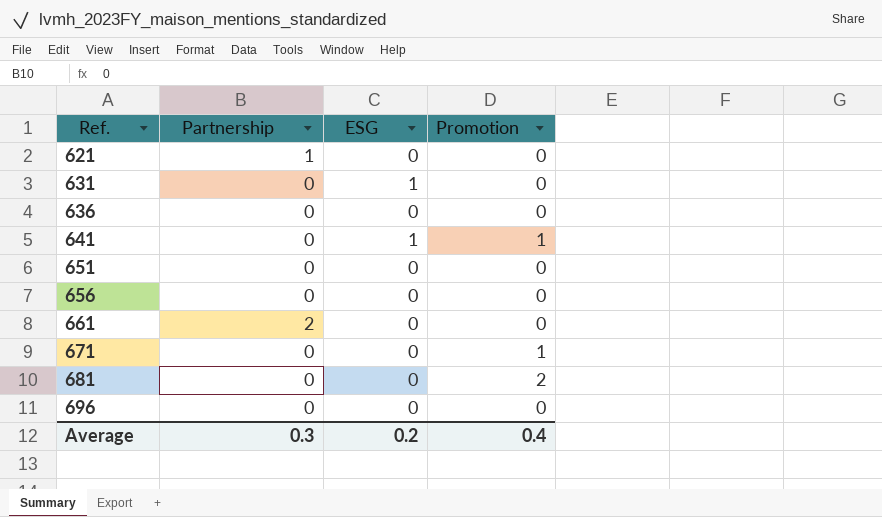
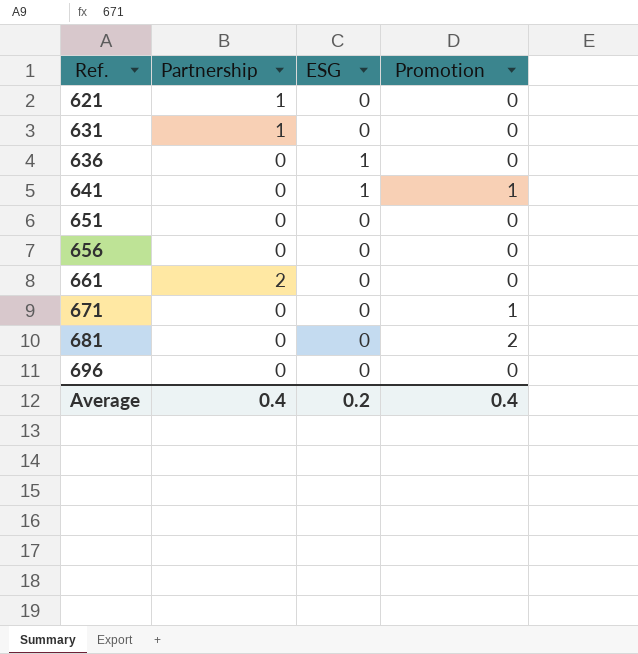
631 | Partnership: 0 -> 1
631 | ESG: 1 -> 0
636 | ESG: 0 -> 1
Average | Partnership: 0.3 -> 0.4

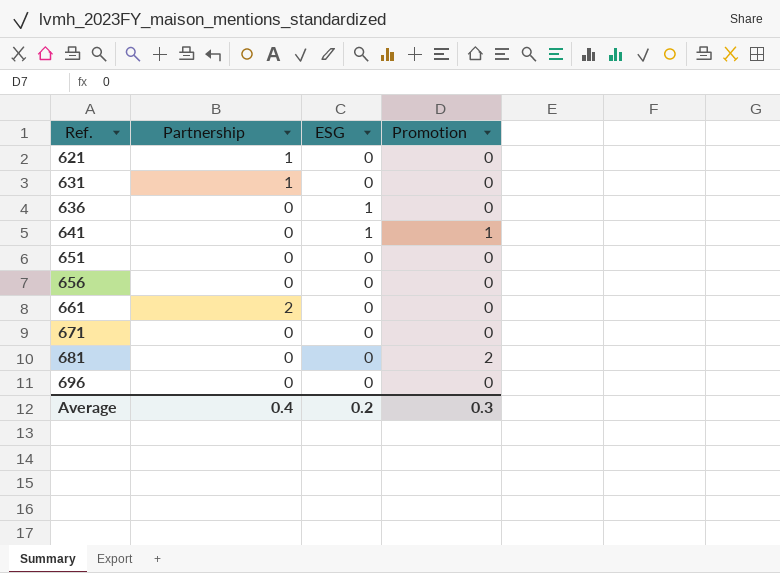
671 | Promotion: 1 -> 0
Average | Promotion: 0.4 -> 0.3

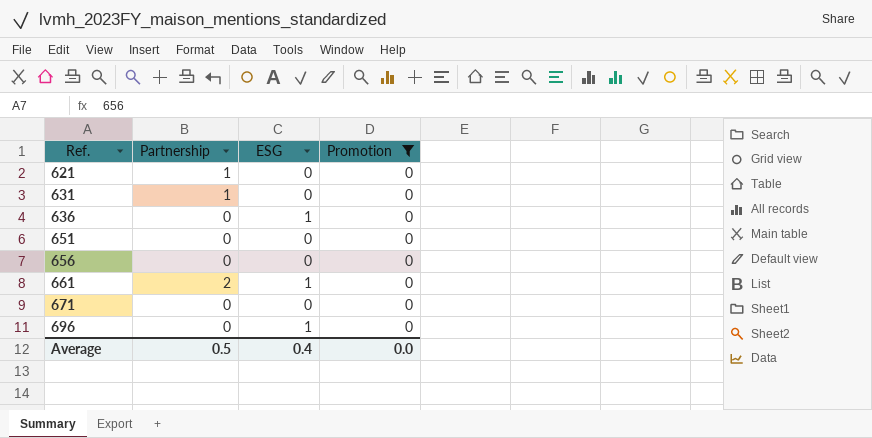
filter: none -> Promotion = 0
661 | ESG: 0 -> 1
696 | ESG: 0 -> 1
Average | Partnership: 0.4 -> 0.5
Average | ESG: 0.2 -> 0.4
Average | Promotion: 0.3 -> 0.0

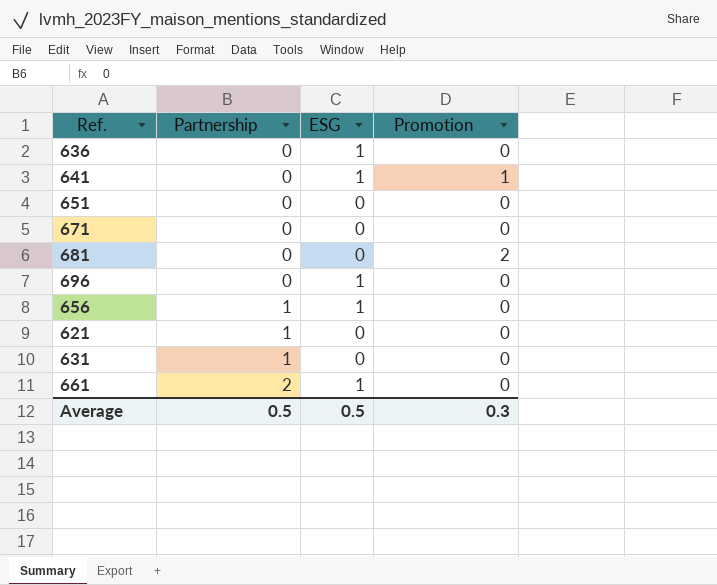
filter: Promotion = 0 -> none
row order: Ref. ascending -> Partnership ascending
656 | Partnership: 0 -> 1
656 | ESG: 0 -> 1
Average | ESG: 0.4 -> 0.5
Average | Promotion: 0.0 -> 0.3

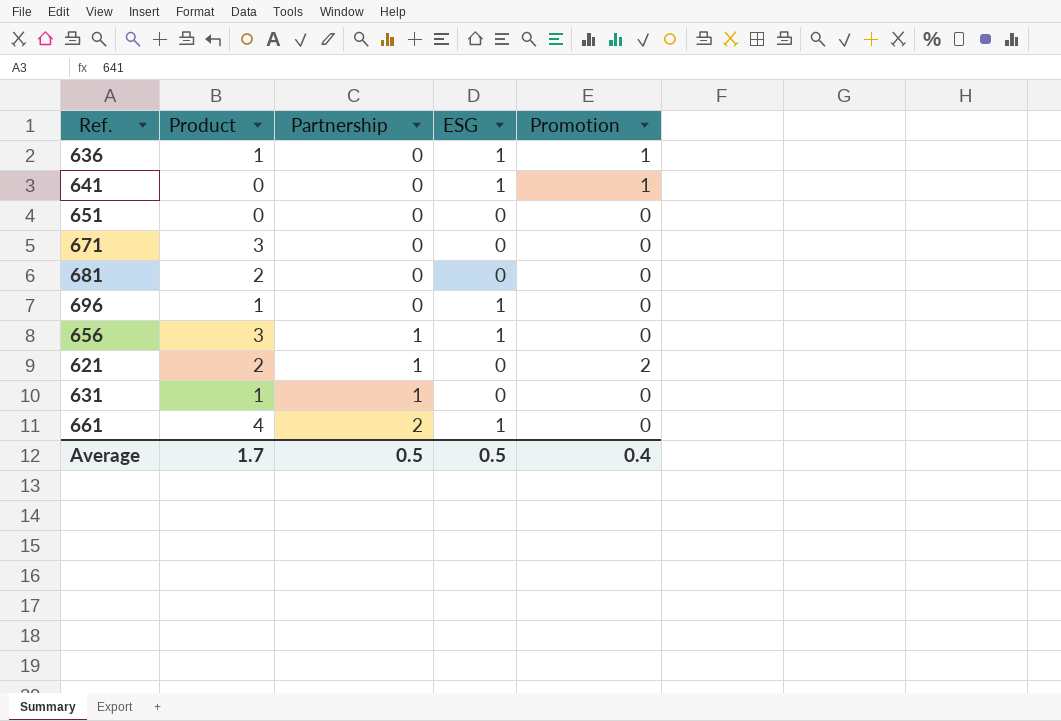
column Product | position: none -> 2
636 | Promotion: 0 -> 1
681 | Promotion: 2 -> 0
621 | Promotion: 0 -> 2
Average | Promotion: 0.3 -> 0.4

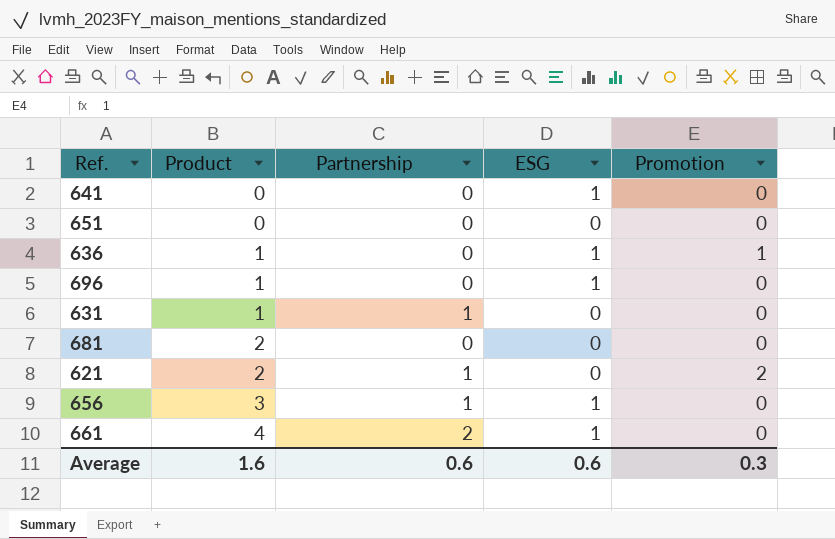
row order: Partnership ascending -> Product ascending
row 671: 3 | 0 | 0 | 0 -> none
641 | Promotion: 1 -> 0
Average | Product: 1.7 -> 1.6
Average | Partnership: 0.5 -> 0.6
Average | ESG: 0.5 -> 0.6
Average | Promotion: 0.4 -> 0.3

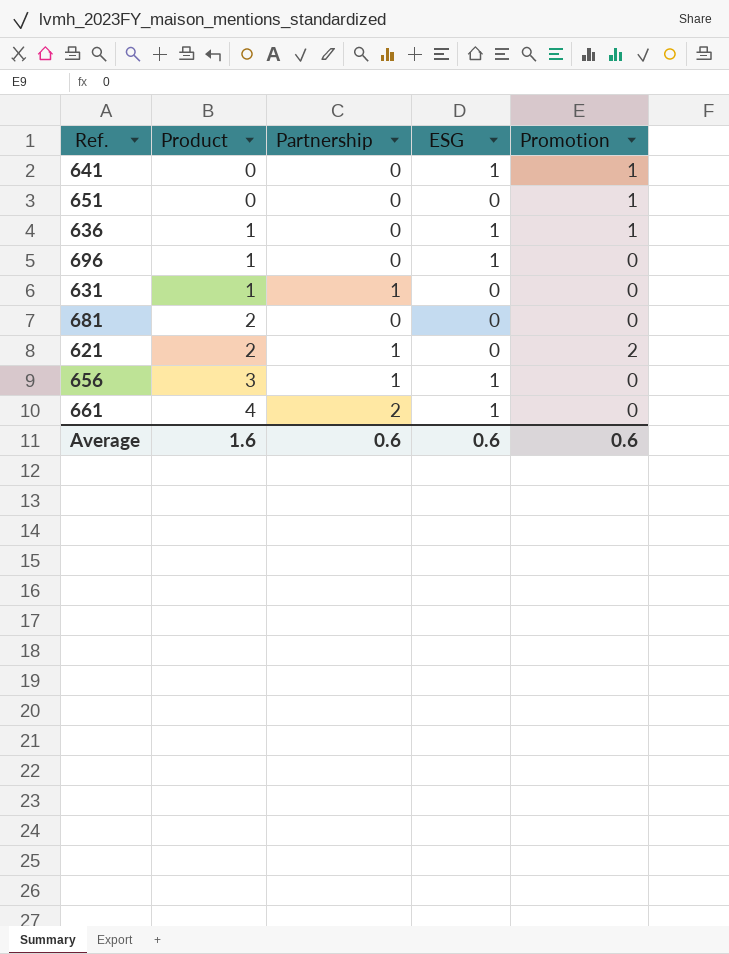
641 | Promotion: 0 -> 1
651 | Promotion: 0 -> 1
Average | Promotion: 0.3 -> 0.6

